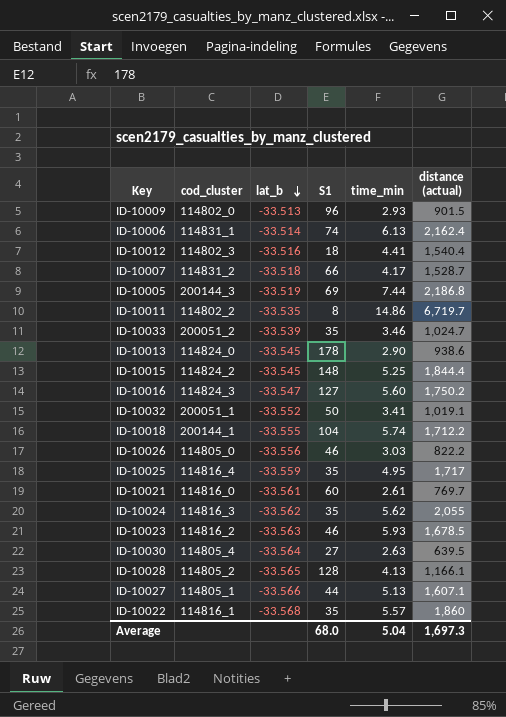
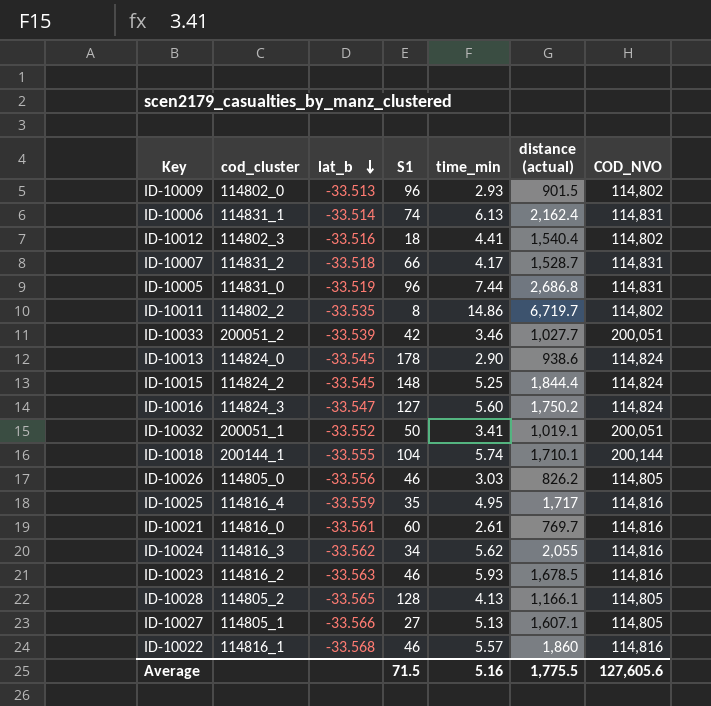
column COD_NVO | position: none -> 7
row ID-10030: 114805_4 | -33.564 | 27 | 2.63 | 639.5 -> none
ID-10005 | cod_cluster: 200144_3 -> 114831_0
ID-10005 | S1: 69 -> 96
ID-10005 | distance (actual): 2,186.8 -> 2,686.8
ID-10033 | S1: 35 -> 42
ID-10033 | distance (actual): 1,024.7 -> 1,027.7
ID-10018 | distance (actual): 1,712.2 -> 1,710.1
ID-10026 | distance (actual): 822.2 -> 826.2
ID-10024 | S1: 35 -> 34
ID-10027 | S1: 44 -> 27
ID-10022 | S1: 35 -> 46
Average | S1: 68.0 -> 71.5
Average | time_min: 5.04 -> 5.16
Average | distance (actual): 1,697.3 -> 1,775.5

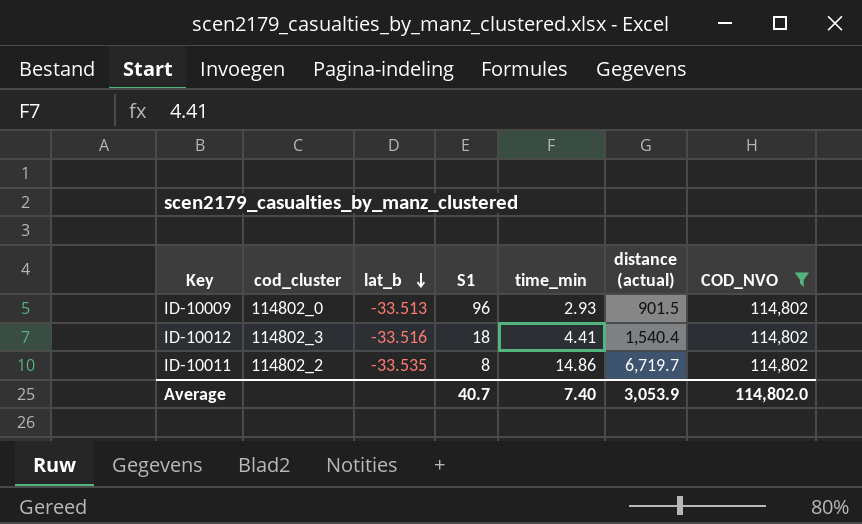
filter: none -> COD_NVO = 114,802
Average | S1: 71.5 -> 40.7
Average | time_min: 5.16 -> 7.40
Average | distance (actual): 1,775.5 -> 3,053.9
Average | COD_NVO: 127,605.6 -> 114,802.0

